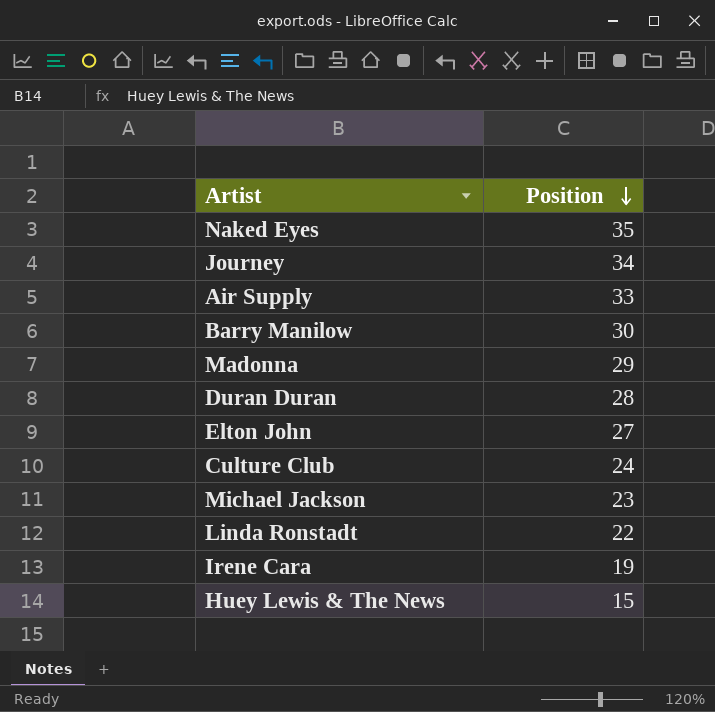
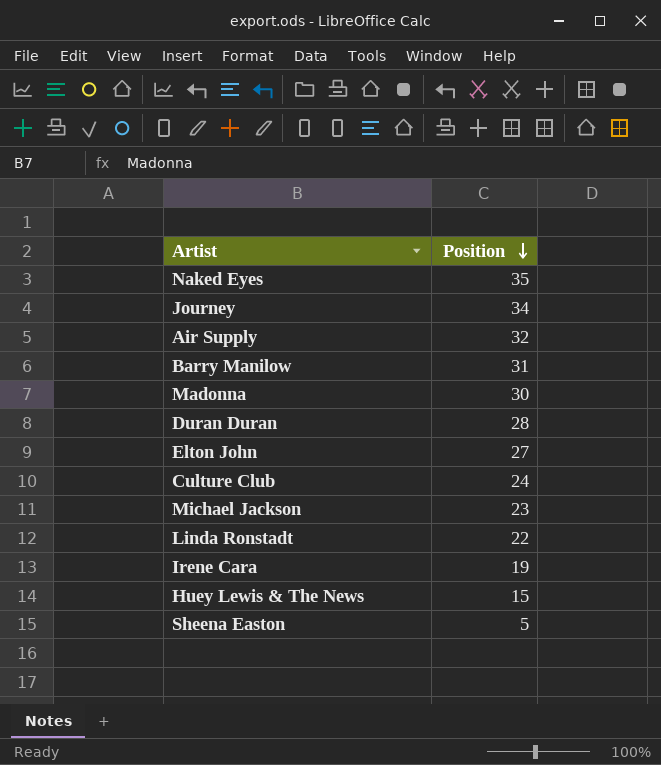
Air Supply | Position: 33 -> 32
Barry Manilow | Position: 30 -> 31
Madonna | Position: 29 -> 30
row Sheena Easton: none -> 5

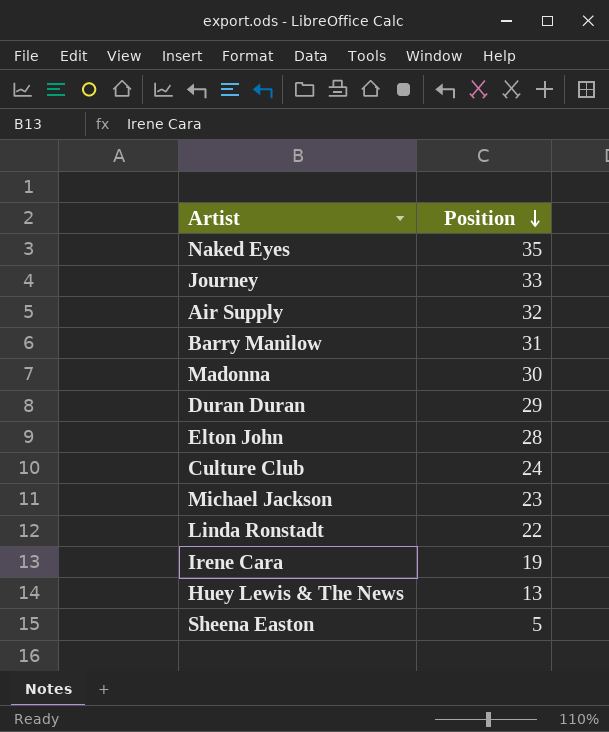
Journey | Position: 34 -> 33
Duran Duran | Position: 28 -> 29
Elton John | Position: 27 -> 28
Huey Lewis & The News | Position: 15 -> 13

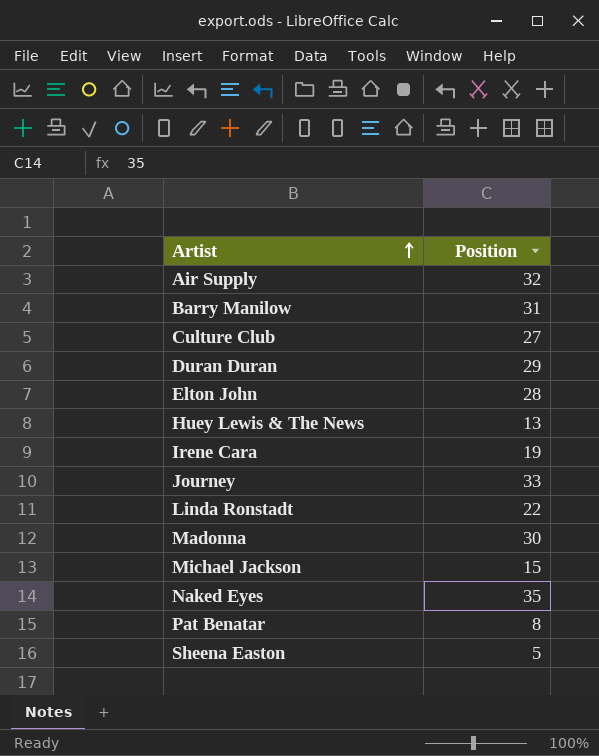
row order: Position descending -> Artist ascending
Culture Club | Position: 24 -> 27
Michael Jackson | Position: 23 -> 15
row Pat Benatar: none -> 8

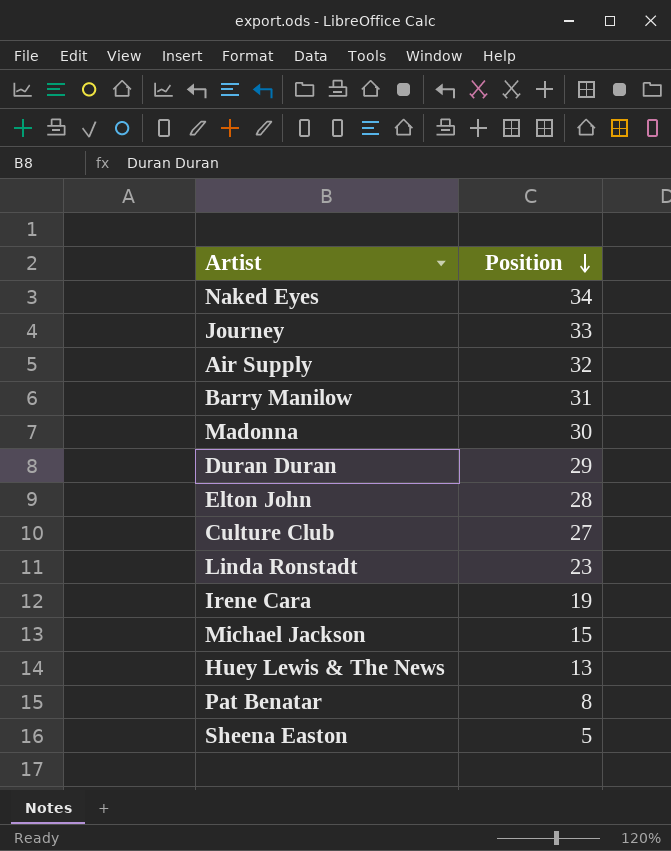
row order: Artist ascending -> Position descending
Naked Eyes | Position: 35 -> 34
Linda Ronstadt | Position: 22 -> 23

